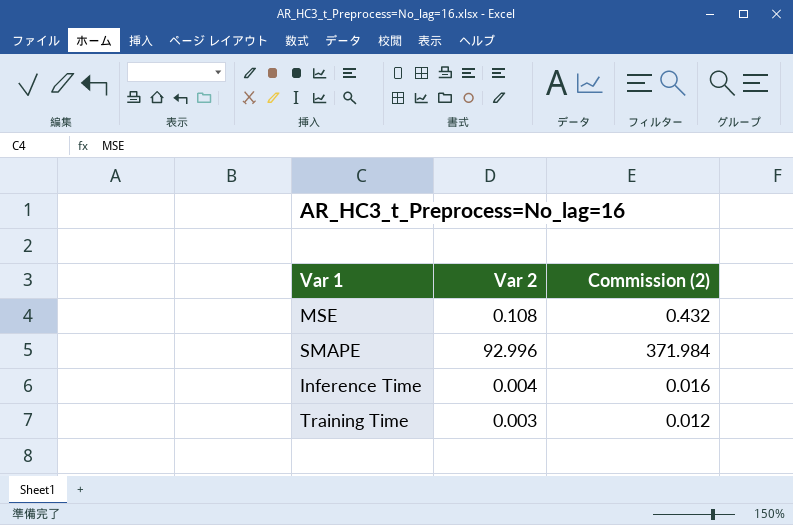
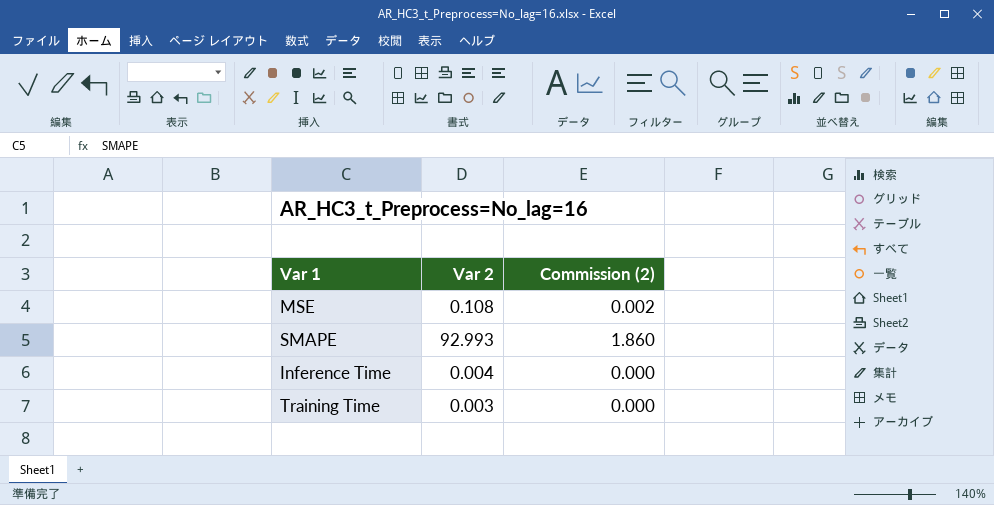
column Commission (2) | formula: [Var 2] * 4 -> [Var 2] * 0.02
SMAPE | Var 2: 92.996 -> 92.993

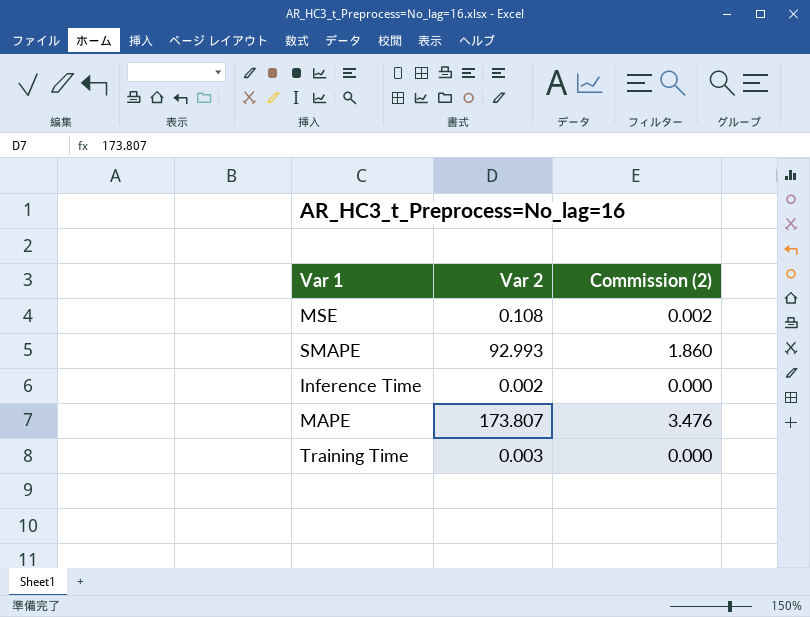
Inference Time | Var 2: 0.004 -> 0.002
row MAPE: none -> 173.807 | 3.476

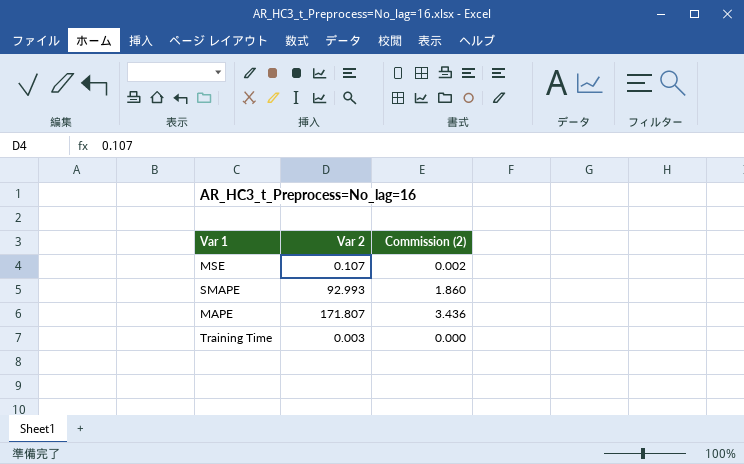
row Inference Time: 0.002 | 0.000 -> none
MSE | Var 2: 0.108 -> 0.107
MAPE | Var 2: 173.807 -> 171.807
MAPE | Commission (2): 3.476 -> 3.436

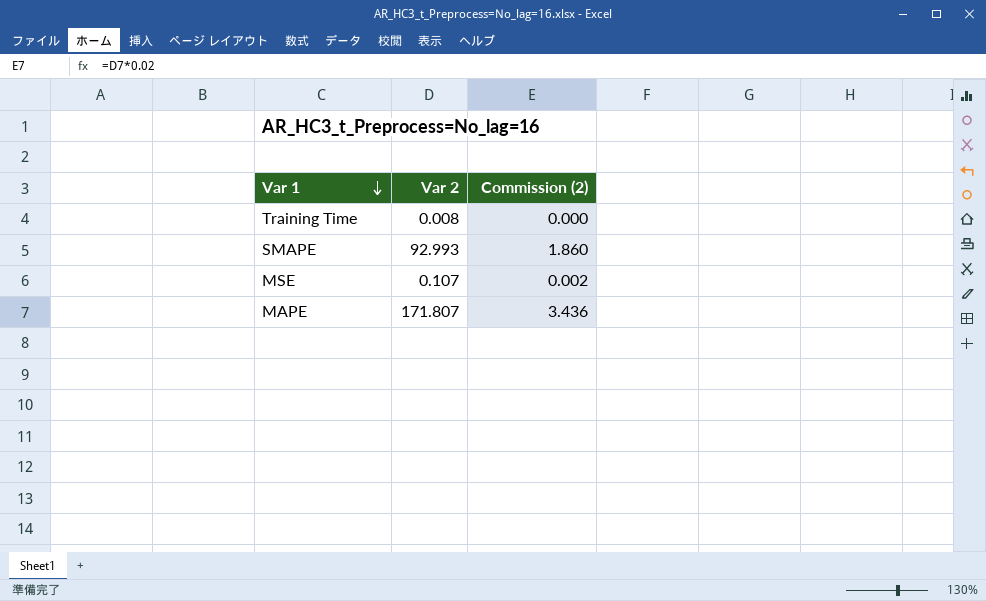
row order: none -> Var 1 descending
Training Time | Var 2: 0.003 -> 0.008

